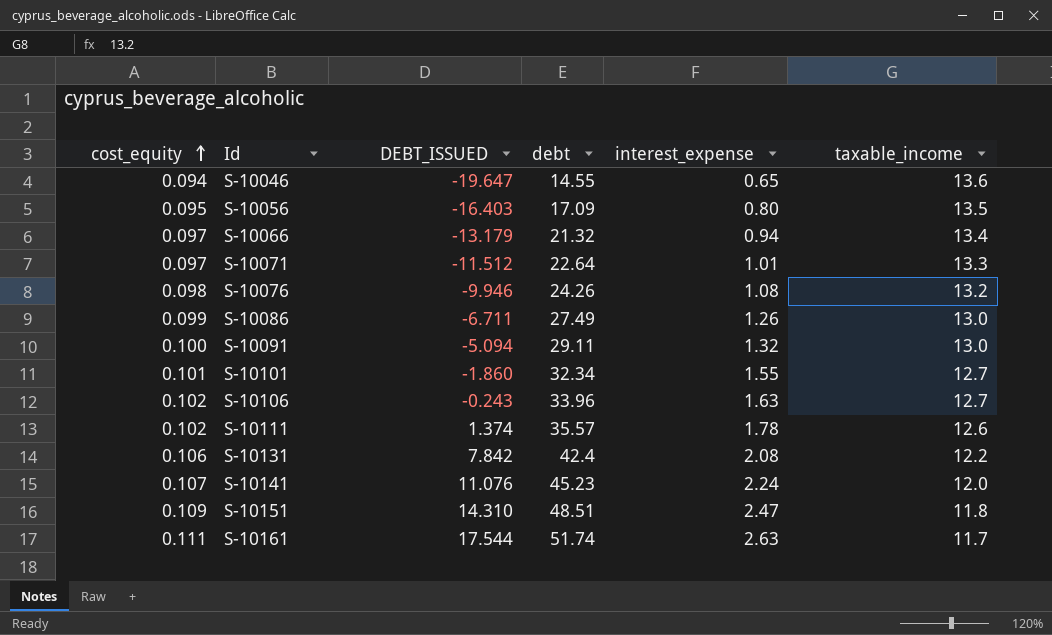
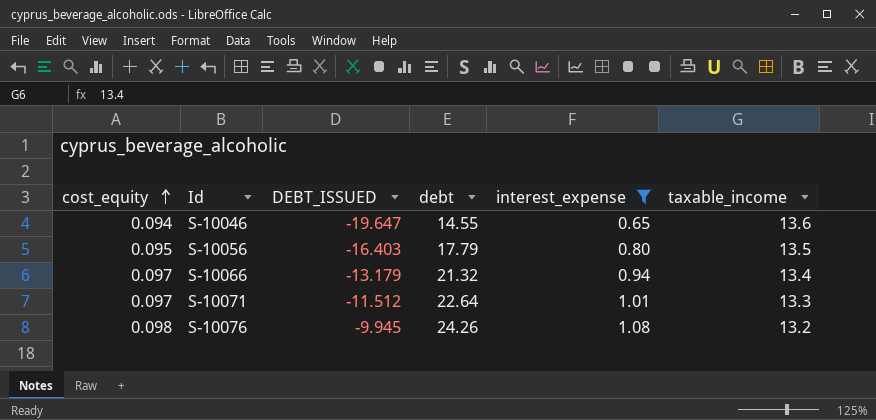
filter: none -> interest_expense <= 1.08
S-10056 | debt: 17.09 -> 17.79
S-10076 | DEBT_ISSUED: -9.946 -> -9.945

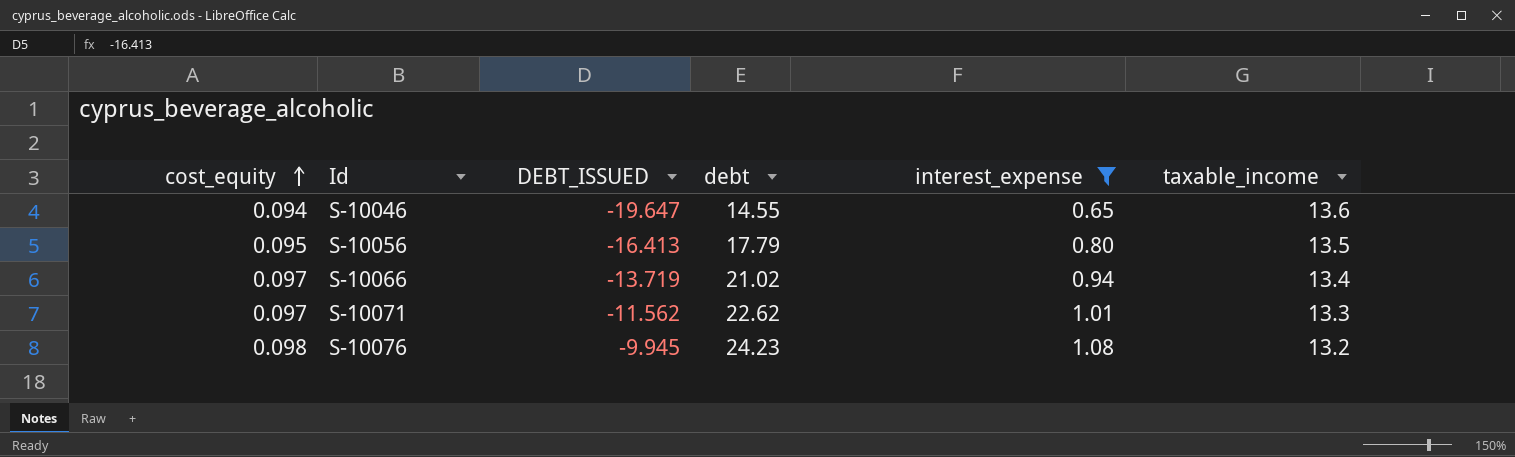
S-10056 | DEBT_ISSUED: -16.403 -> -16.413
S-10066 | DEBT_ISSUED: -13.179 -> -13.719
S-10066 | debt: 21.32 -> 21.02
S-10071 | DEBT_ISSUED: -11.512 -> -11.562
S-10071 | debt: 22.64 -> 22.62
S-10076 | debt: 24.26 -> 24.23

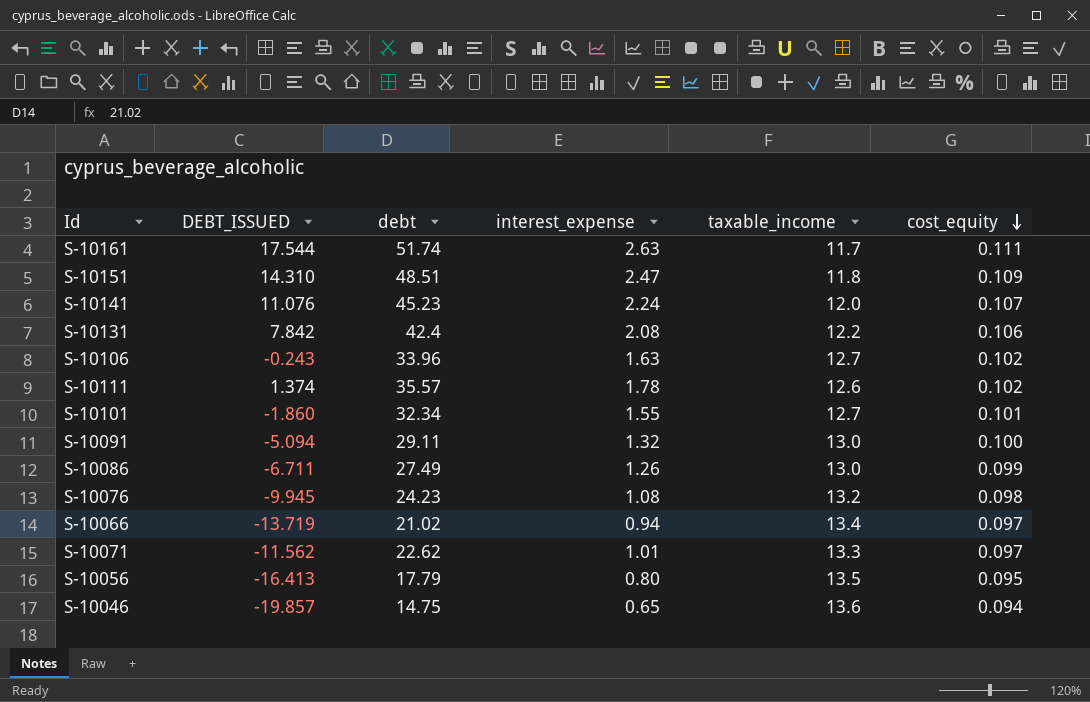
filter: interest_expense <= 1.08 -> none
row order: cost_equity ascending -> cost_equity descending
column cost_equity | position: 1 -> 6
S-10046 | DEBT_ISSUED: -19.647 -> -19.857
S-10046 | debt: 14.55 -> 14.75

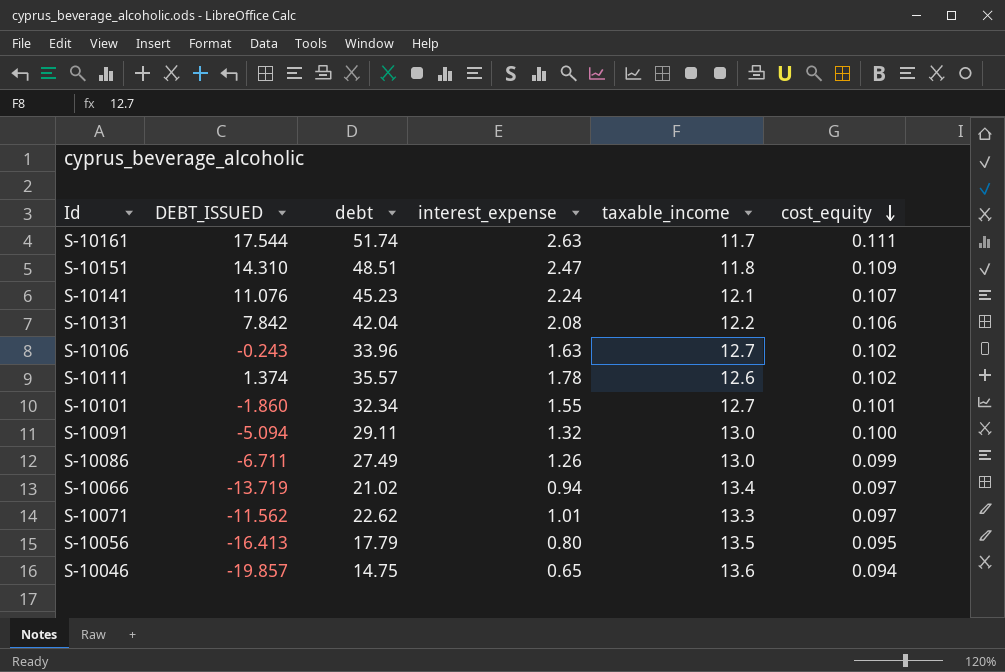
row S-10076: -9.945 | 24.23 | 1.08 | 13.2 | 0.098 -> none
S-10141 | taxable_income: 12.0 -> 12.1
S-10131 | debt: 42.4 -> 42.04

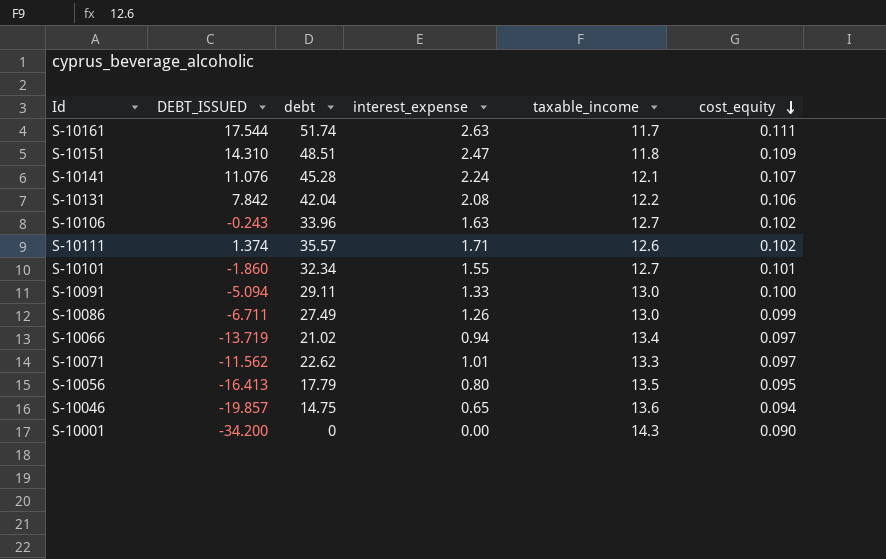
S-10141 | debt: 45.23 -> 45.28
S-10111 | interest_expense: 1.78 -> 1.71
S-10091 | interest_expense: 1.32 -> 1.33
row S-10001: none -> -34.200 | 0 | 0.00 | 14.3 | 0.090

